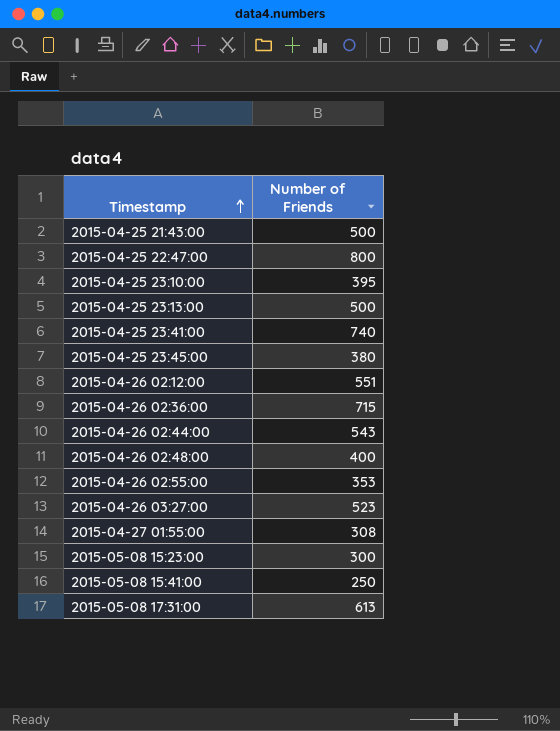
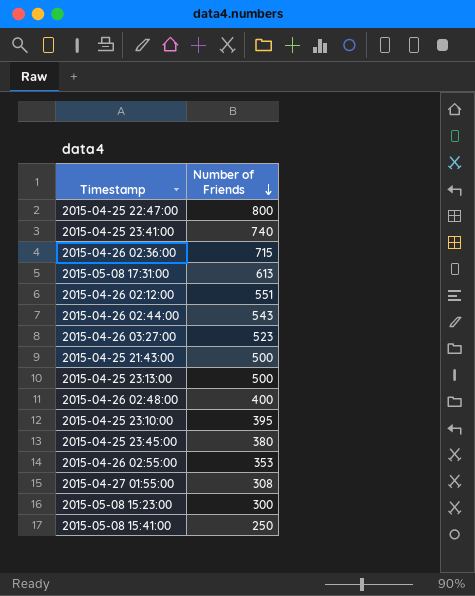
row order: Timestamp ascending -> Number of Friends descending

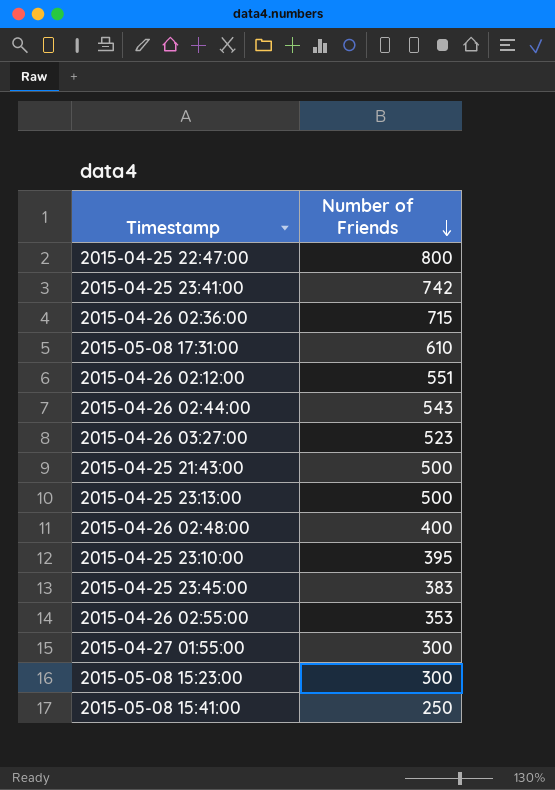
2015-04-25 23:41:00 | Number of Friends: 740 -> 742
2015-05-08 17:31:00 | Number of Friends: 613 -> 610
2015-04-25 23:45:00 | Number of Friends: 380 -> 383
2015-04-27 01:55:00 | Number of Friends: 308 -> 300

